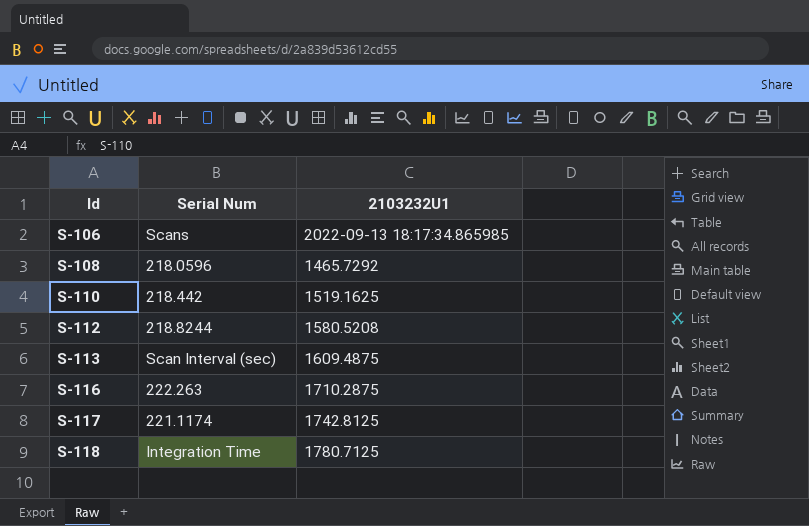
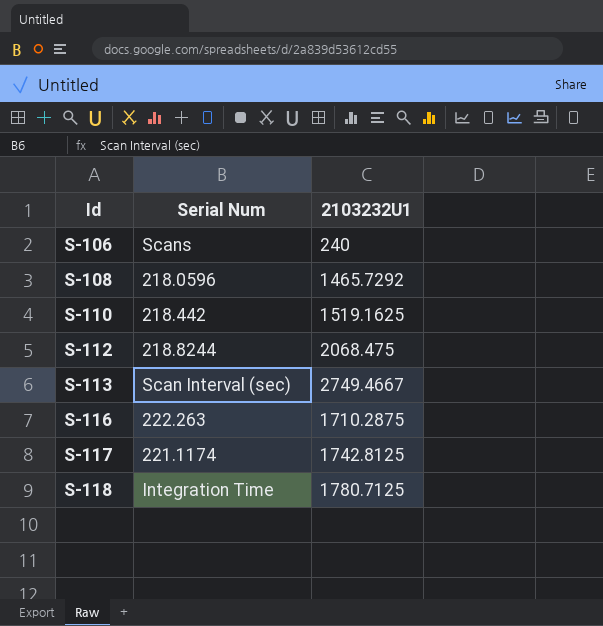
S-106 | 2103232U1: 2022-09-13 18:17:34.865985 -> 240
S-112 | 2103232U1: 1580.5208 -> 2068.475
S-113 | 2103232U1: 1609.4875 -> 2749.4667

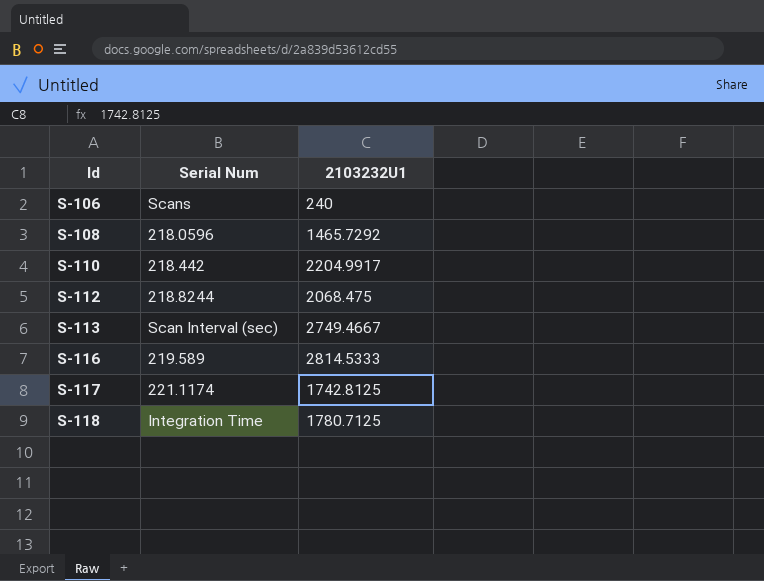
S-110 | 2103232U1: 1519.1625 -> 2204.9917
S-116 | Serial Num: 222.263 -> 219.589
S-116 | 2103232U1: 1710.2875 -> 2814.5333

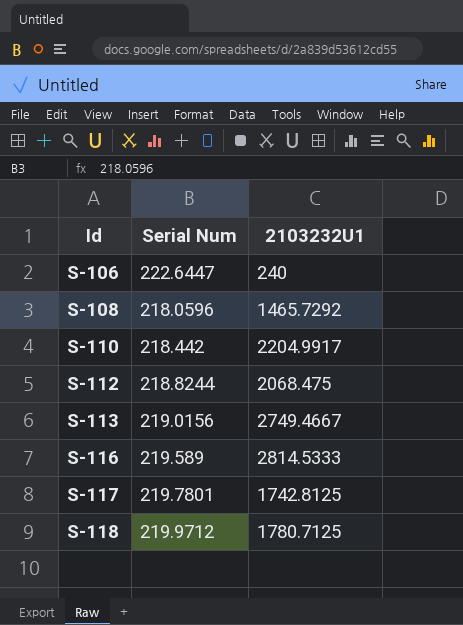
S-106 | Serial Num: Scans -> 222.6447
S-113 | Serial Num: Scan Interval (sec) -> 219.0156
S-117 | Serial Num: 221.1174 -> 219.7801
S-118 | Serial Num: Integration Time -> 219.9712

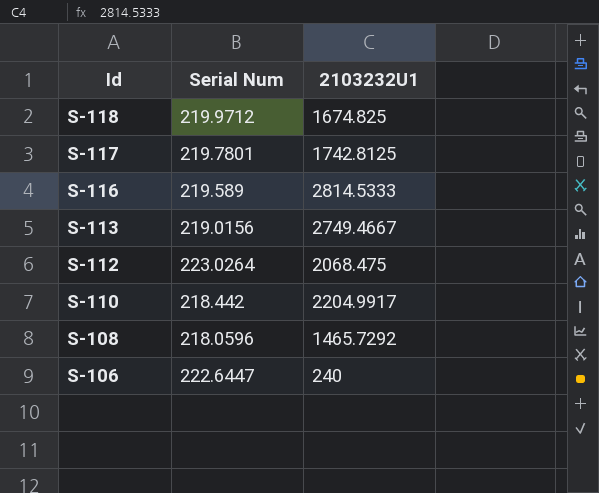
row order: Id ascending -> Id descending
S-118 | 2103232U1: 1780.7125 -> 1674.825
S-112 | Serial Num: 218.8244 -> 223.0264

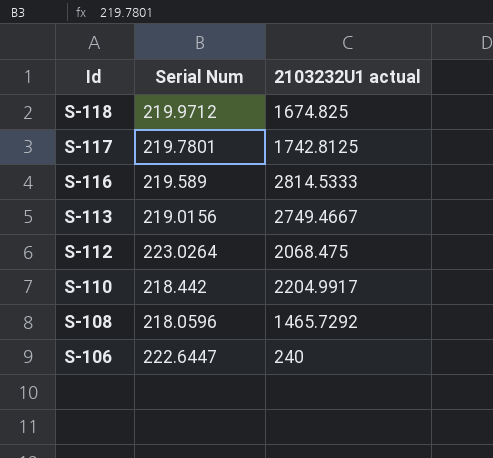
column name: 2103232U1 -> 2103232U1 actual

